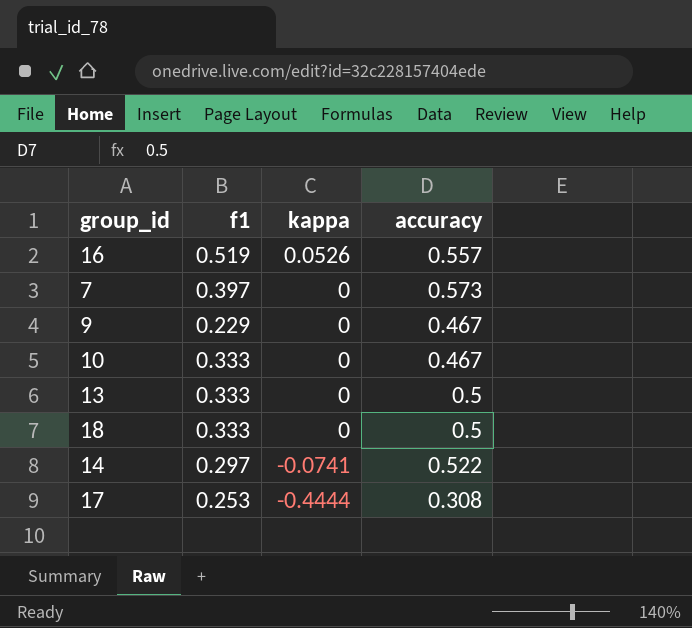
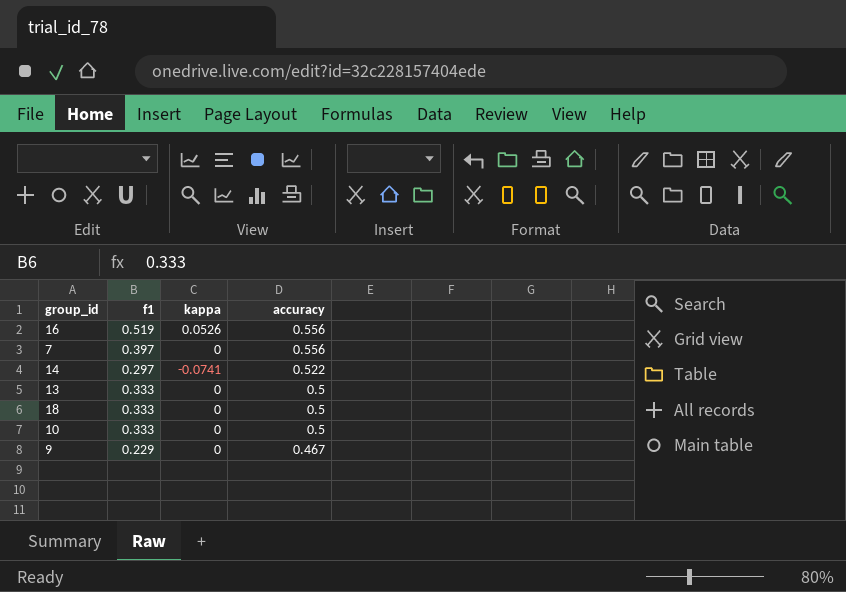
row order: kappa descending -> accuracy descending
row 17: 0.253 | -0.4444 | 0.308 -> none
16 | accuracy: 0.557 -> 0.556
7 | accuracy: 0.573 -> 0.556
10 | accuracy: 0.467 -> 0.5

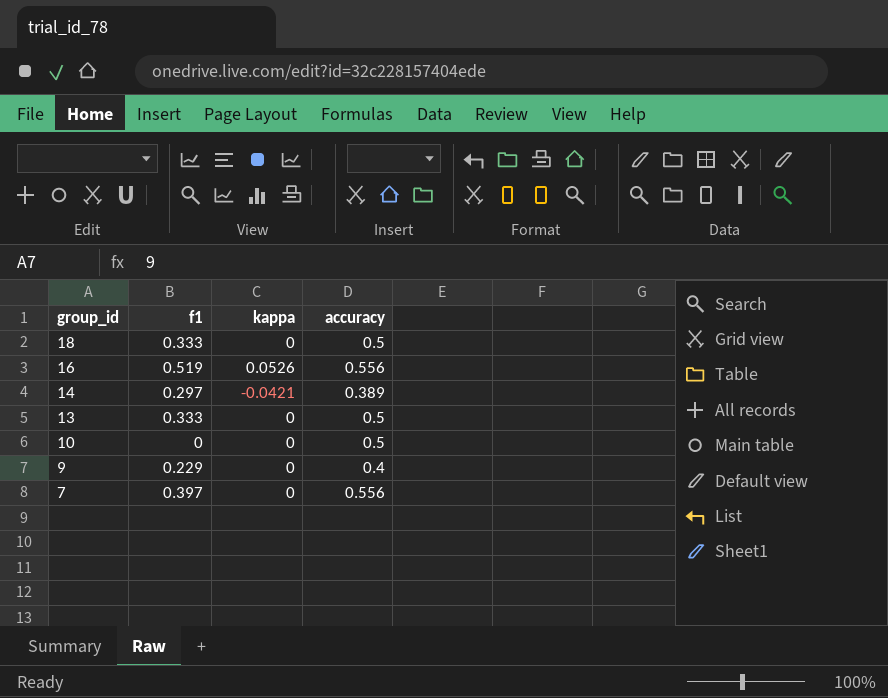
row order: accuracy descending -> group_id descending
14 | kappa: -0.0741 -> -0.0421
14 | accuracy: 0.522 -> 0.389
10 | f1: 0.333 -> 0
9 | accuracy: 0.467 -> 0.4

